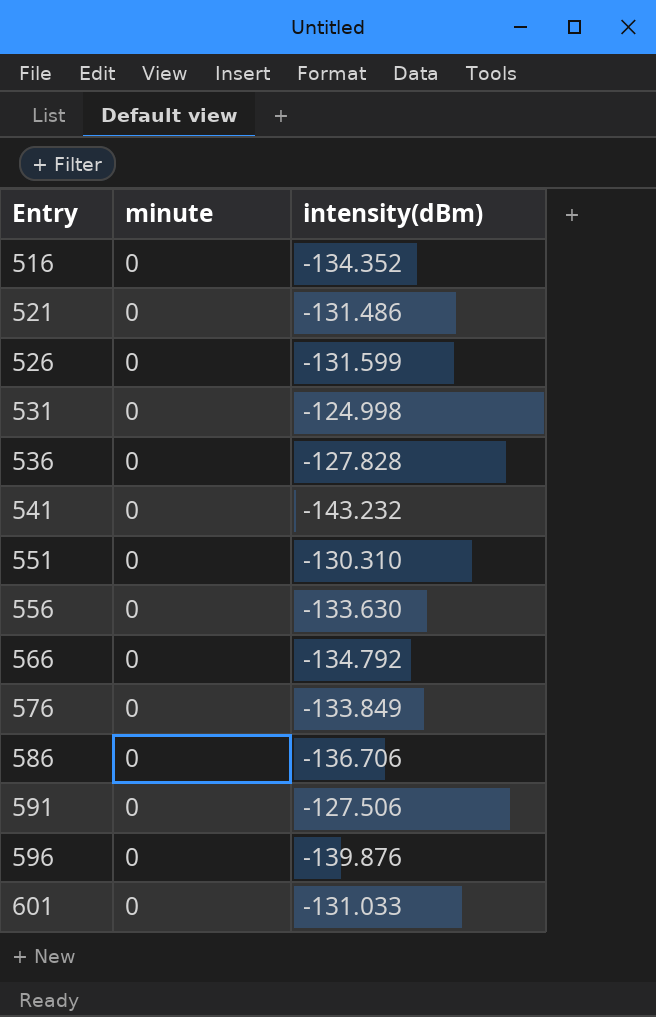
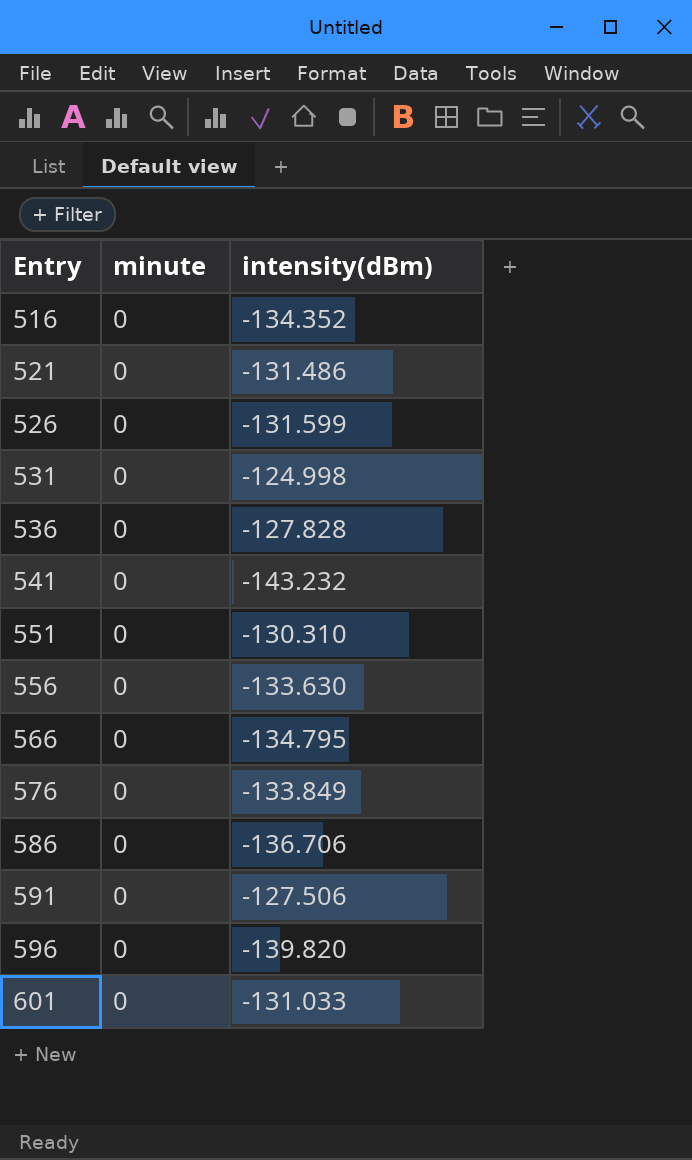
566 | intensity(dBm): -134.792 -> -134.795
596 | intensity(dBm): -139.876 -> -139.820

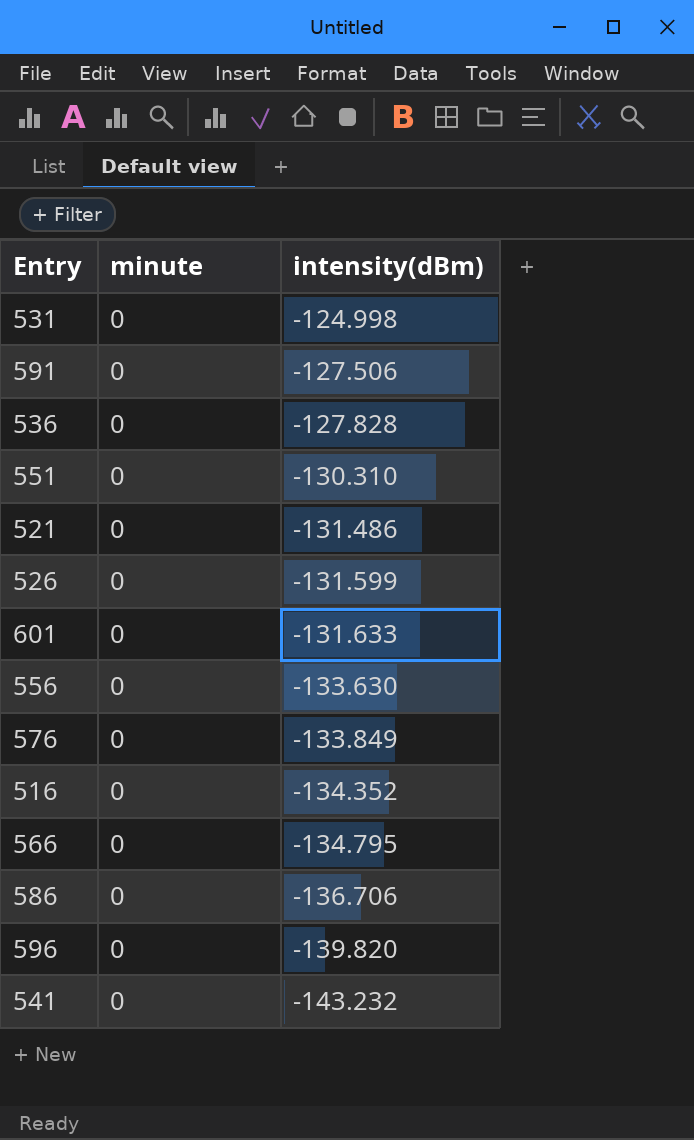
row order: Entry ascending -> intensity(dBm) descending
601 | intensity(dBm): -131.033 -> -131.633

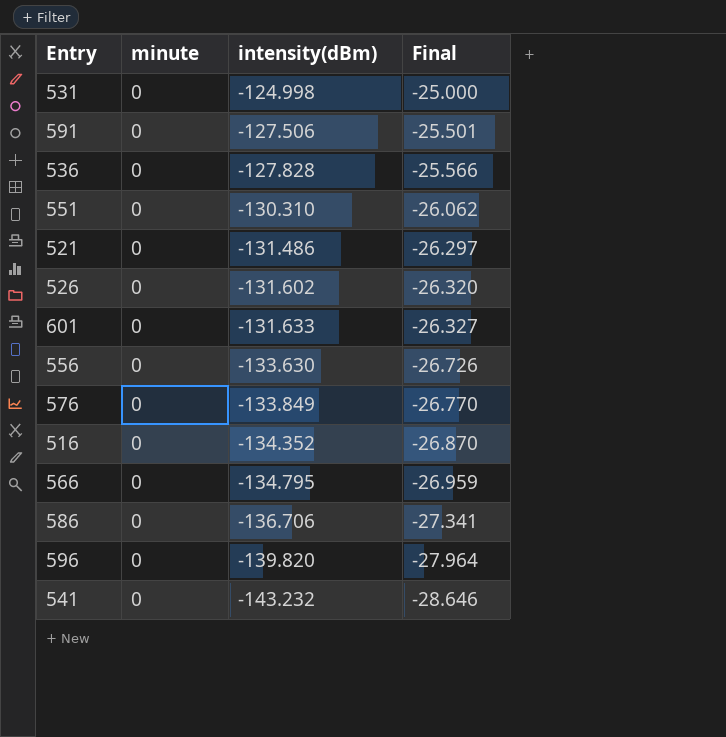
column Final | formula: none -> [intensity(dBm)] * 0.2
526 | intensity(dBm): -131.599 -> -131.602

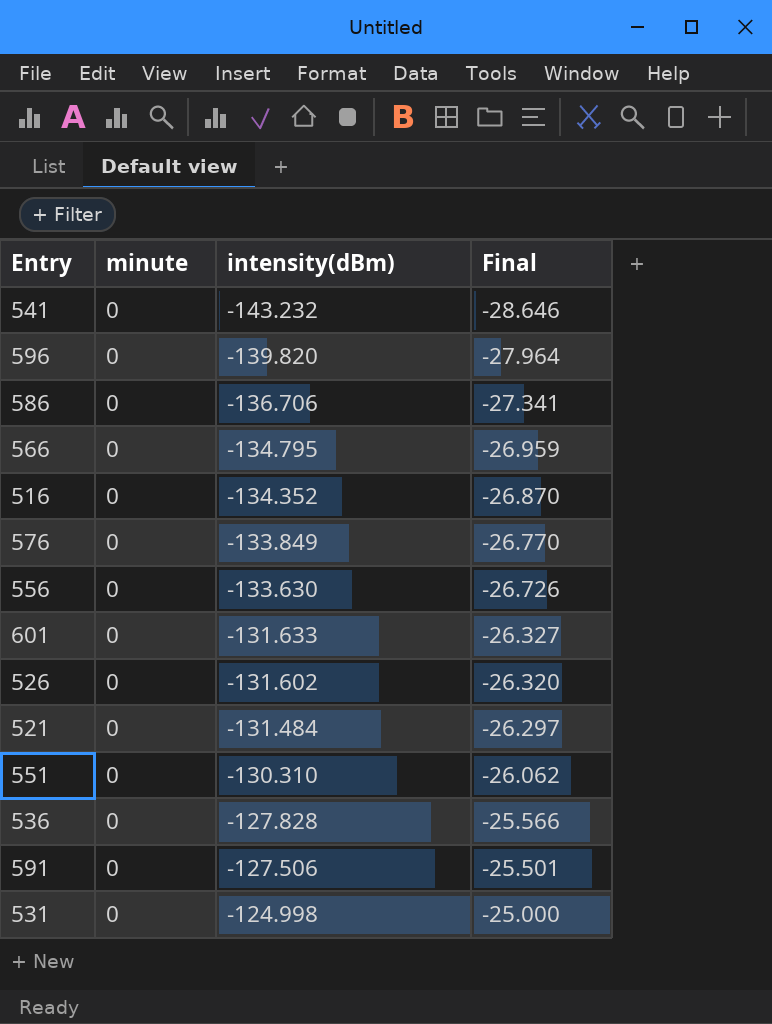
row order: intensity(dBm) descending -> intensity(dBm) ascending
521 | intensity(dBm): -131.486 -> -131.484

